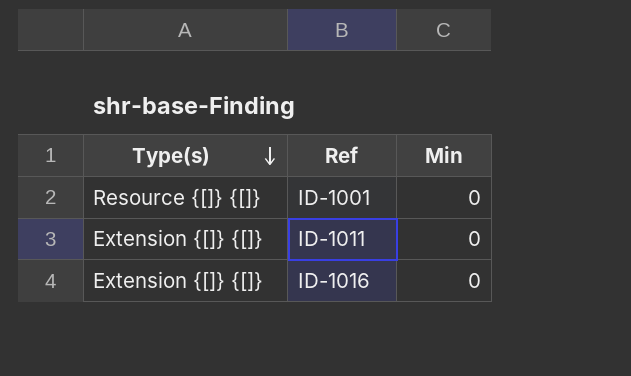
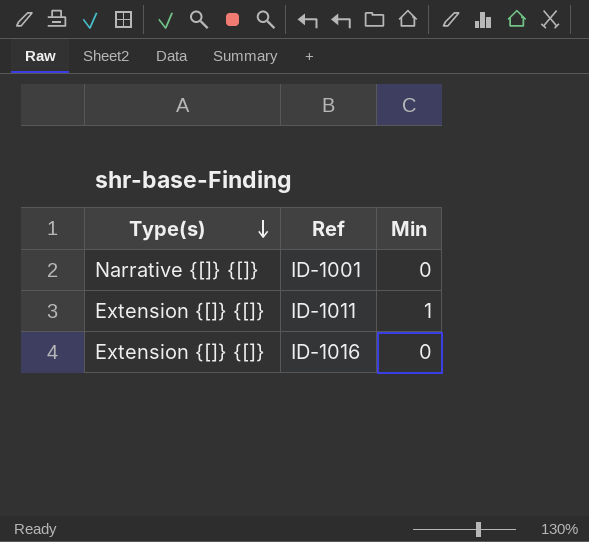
ID-1001 | Type(s): Resource {[]} {[]} -> Narrative {[]} {[]}
ID-1011 | Min: 0 -> 1

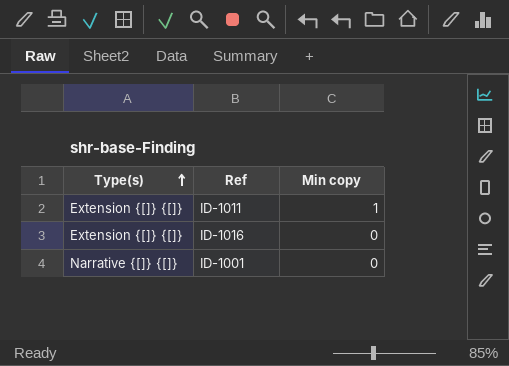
row order: Type(s) descending -> Type(s) ascending
column name: Min -> Min copy

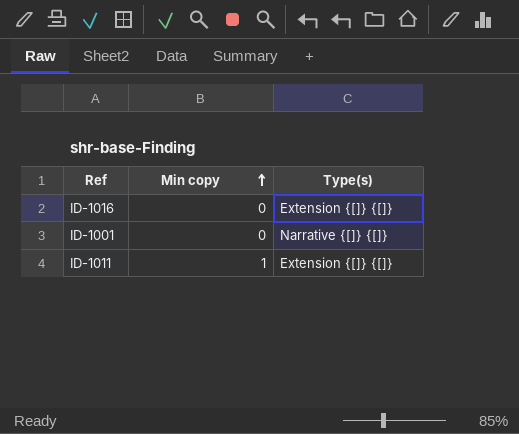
row order: Type(s) ascending -> Min copy ascending
column Type(s) | position: 1 -> 3

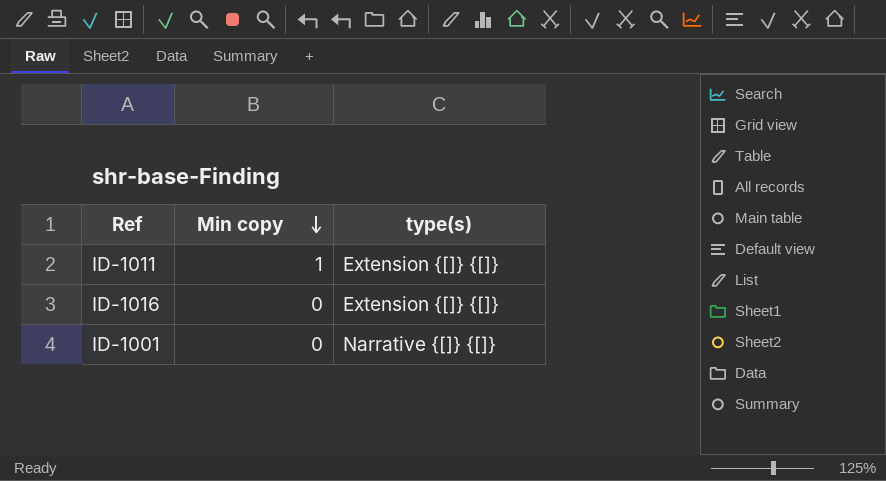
row order: Min copy ascending -> Min copy descending
column name: Type(s) -> type(s)

